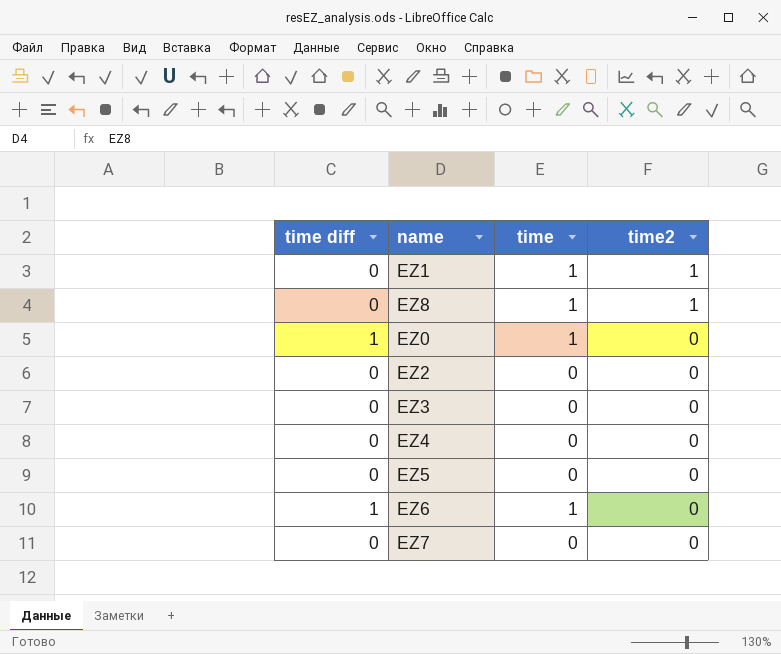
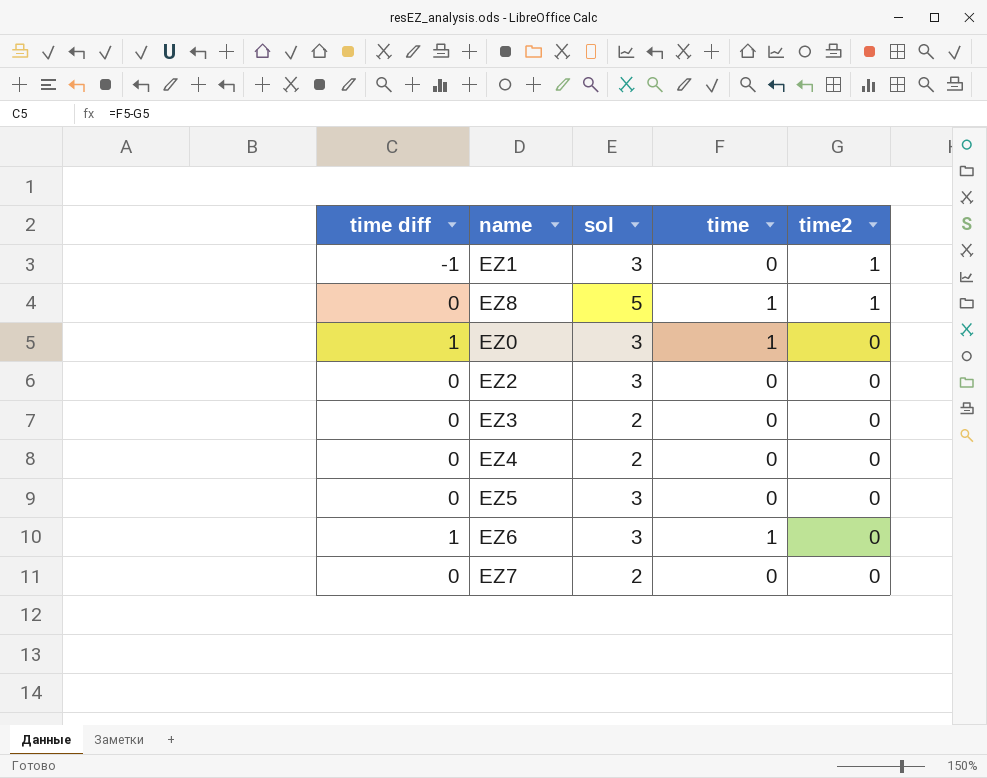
column sol | position: none -> 3
EZ1 | time diff: 0 -> -1
EZ1 | time: 1 -> 0

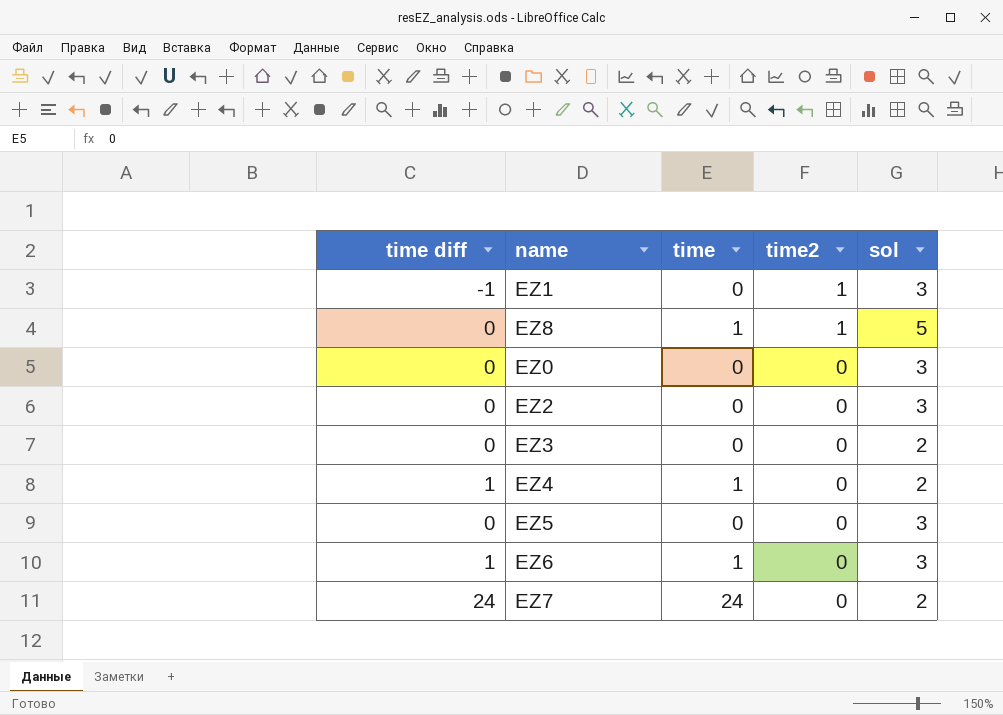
column sol | position: 3 -> 5
EZ0 | time diff: 1 -> 0
EZ0 | time: 1 -> 0
EZ4 | time diff: 0 -> 1
EZ4 | time: 0 -> 1
EZ7 | time diff: 0 -> 24
EZ7 | time: 0 -> 24

